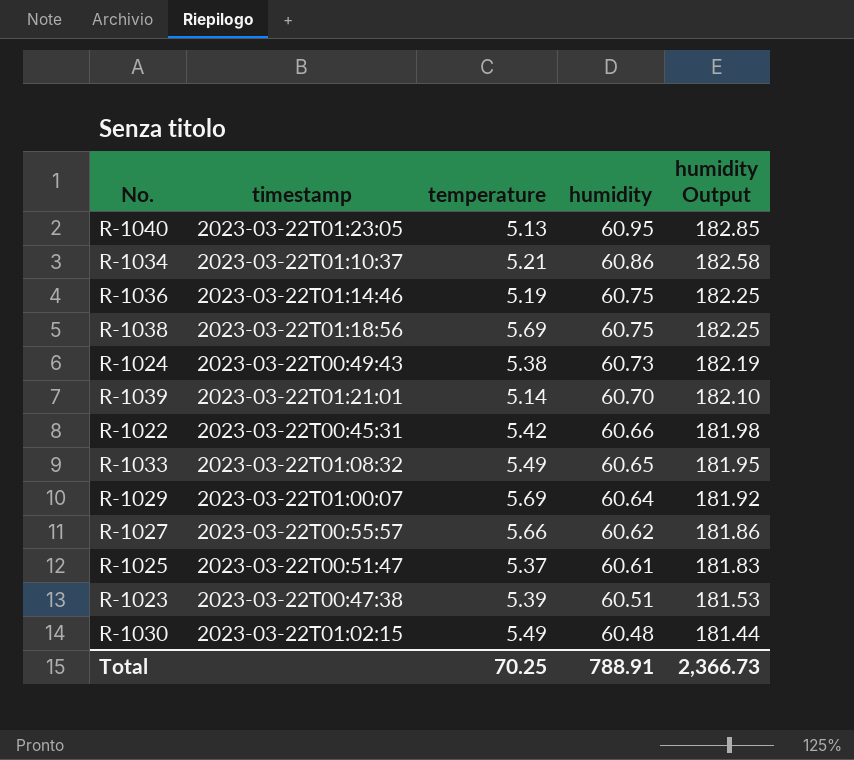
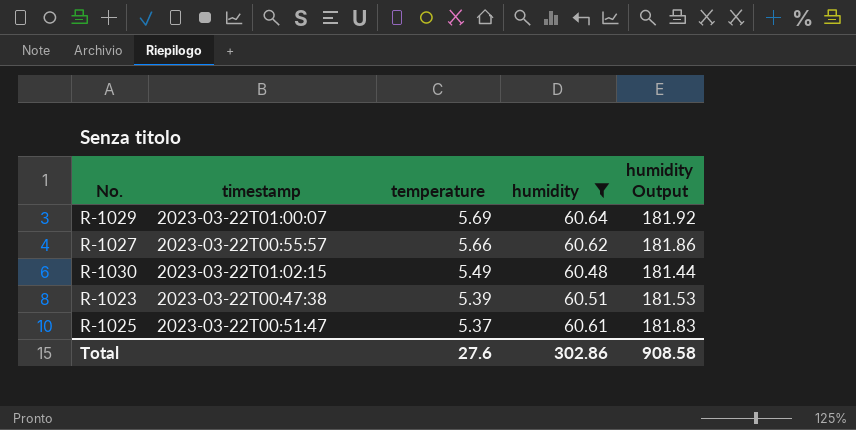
filter: none -> humidity <= 60.64
row order: humidity descending -> temperature descending
Total | temperature: 70.25 -> 27.6
Total | humidity: 788.91 -> 302.86
Total | humidity Output: 2,366.73 -> 908.58

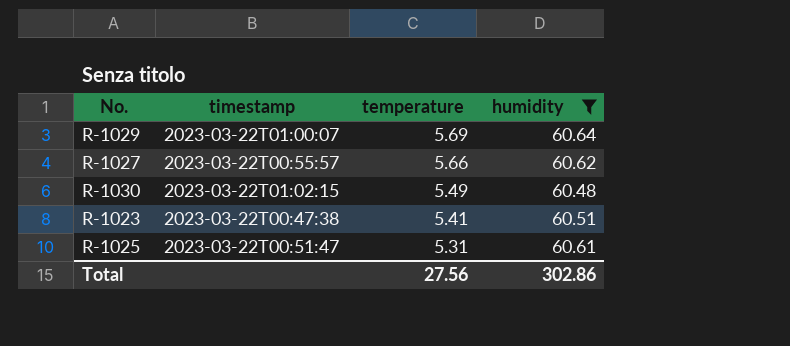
column humidity Output | formula: [humidity] * 3 -> none
R-1023 | temperature: 5.39 -> 5.41
R-1025 | temperature: 5.37 -> 5.31
Total | temperature: 27.6 -> 27.56

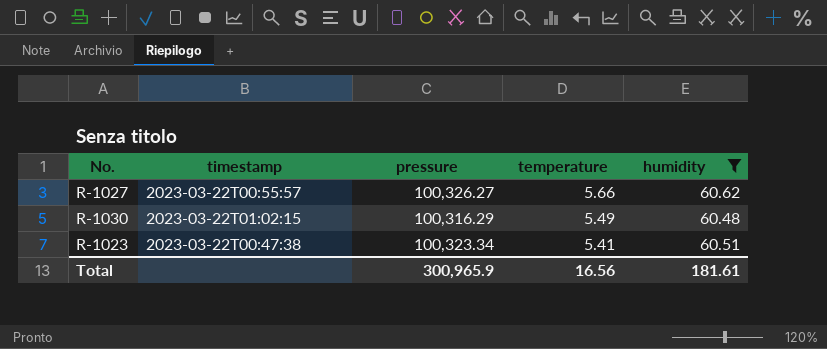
column pressure | position: none -> 3
row R-1029: 2023-03-22T01:00:07 | 5.69 | 60.64 -> none
row R-1025: 2023-03-22T00:51:47 | 5.31 | 60.61 -> none
Total | temperature: 27.56 -> 16.56
Total | humidity: 302.86 -> 181.61

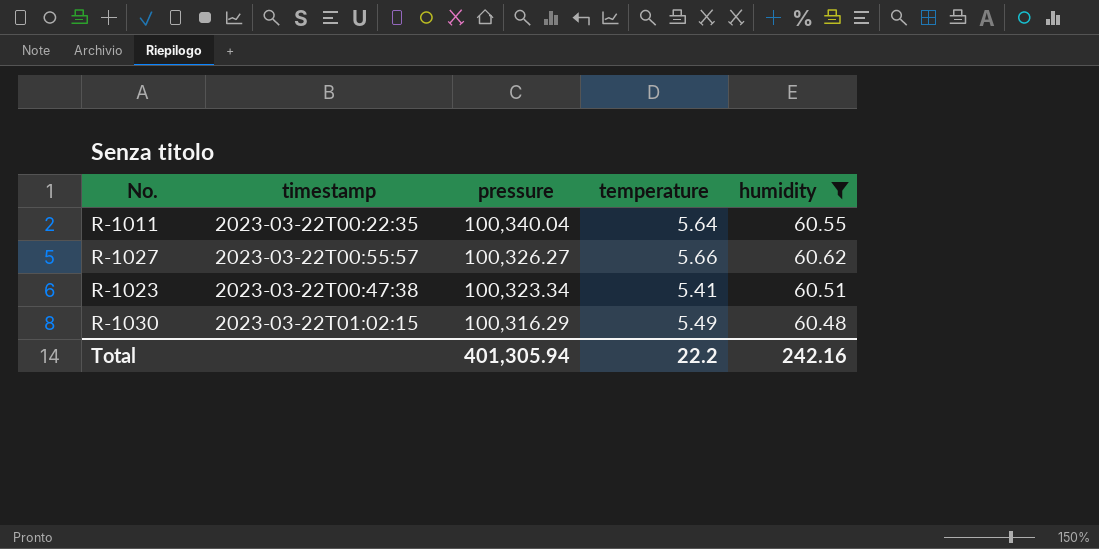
row order: temperature descending -> pressure descending
row R-1011: none -> 2023-03-22T00:22:35 | 100,340.04 | 5.64 | 60.55
Total | pressure: 300,965.9 -> 401,305.94
Total | temperature: 16.56 -> 22.2
Total | humidity: 181.61 -> 242.16

